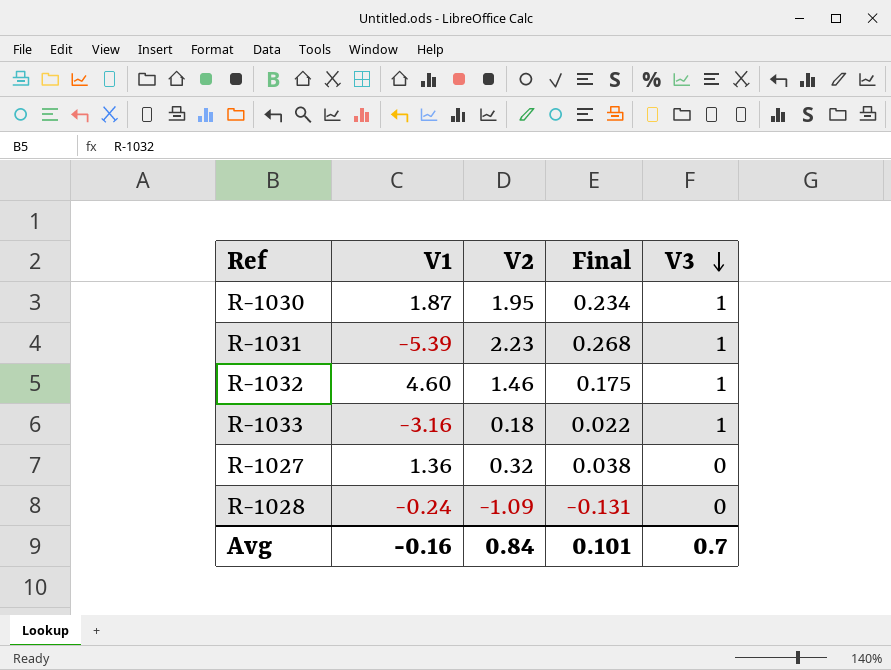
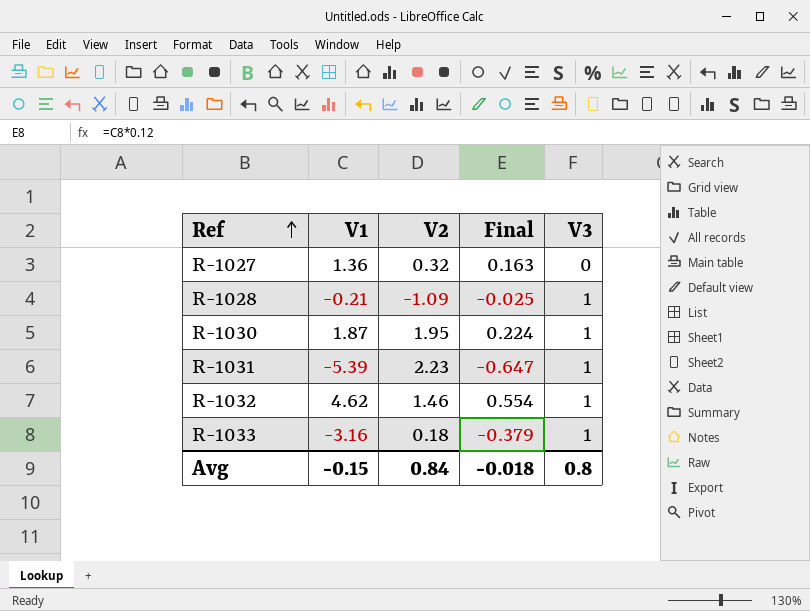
row order: V3 descending -> Ref ascending
column Final | formula: [V2] * 0.12 -> [V1] * 0.12
R-1028 | V1: -0.24 -> -0.21
R-1028 | V3: 0 -> 1
R-1032 | V1: 4.60 -> 4.62
Avg | V1: -0.16 -> -0.15
Avg | Final: 0.101 -> -0.018
Avg | V3: 0.7 -> 0.8

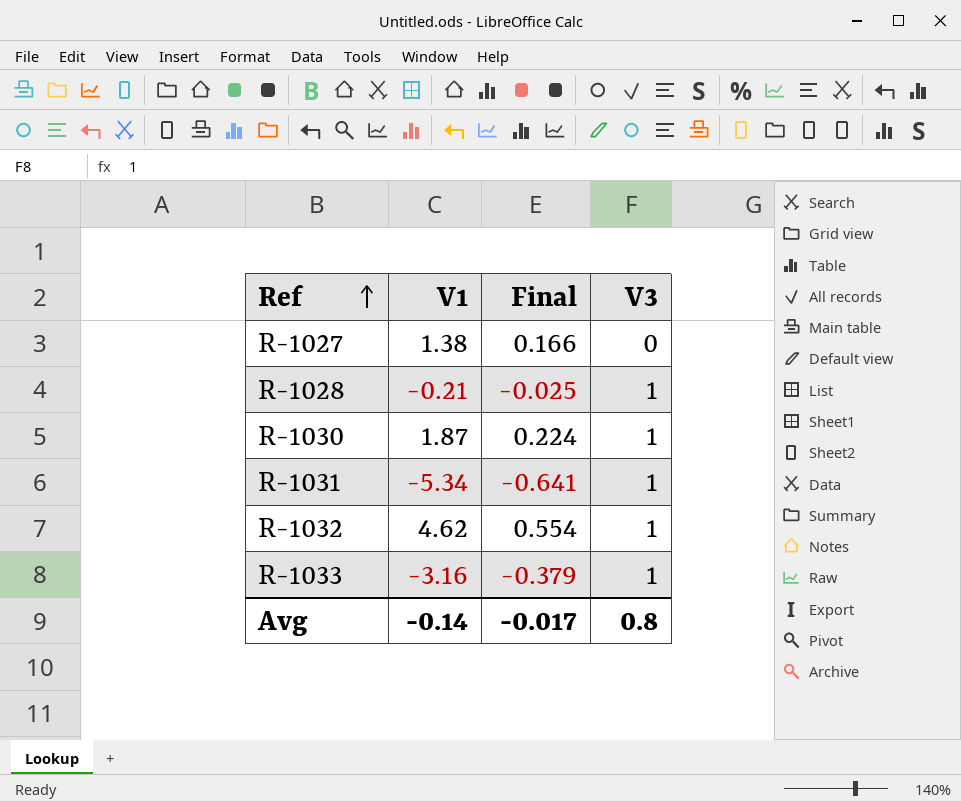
column V2 | position: 3 -> none
R-1027 | V1: 1.36 -> 1.38
R-1027 | Final: 0.163 -> 0.166
R-1031 | V1: -5.39 -> -5.34
R-1031 | Final: -0.647 -> -0.641
Avg | V1: -0.15 -> -0.14
Avg | Final: -0.018 -> -0.017

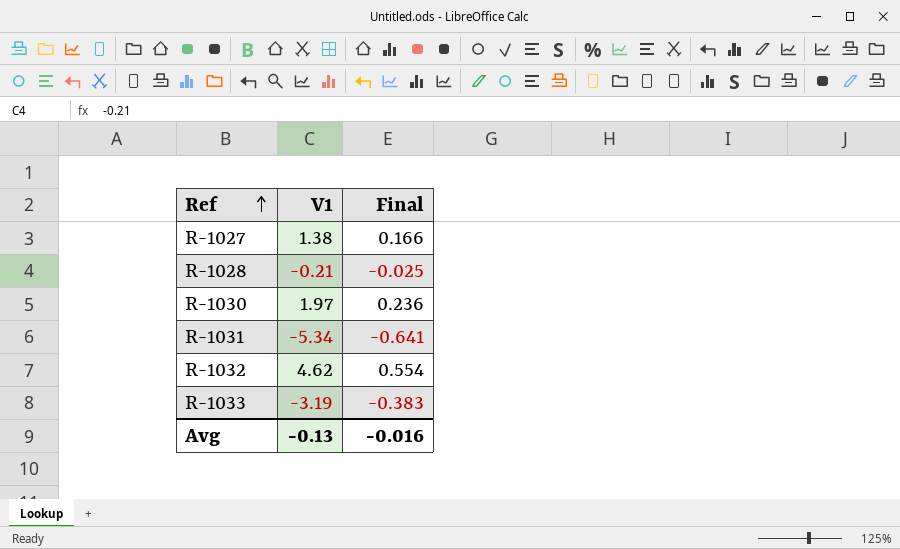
column V3 | position: 4 -> none
R-1030 | V1: 1.87 -> 1.97
R-1030 | Final: 0.224 -> 0.236
R-1033 | V1: -3.16 -> -3.19
R-1033 | Final: -0.379 -> -0.383
Avg | V1: -0.14 -> -0.13
Avg | Final: -0.017 -> -0.016

